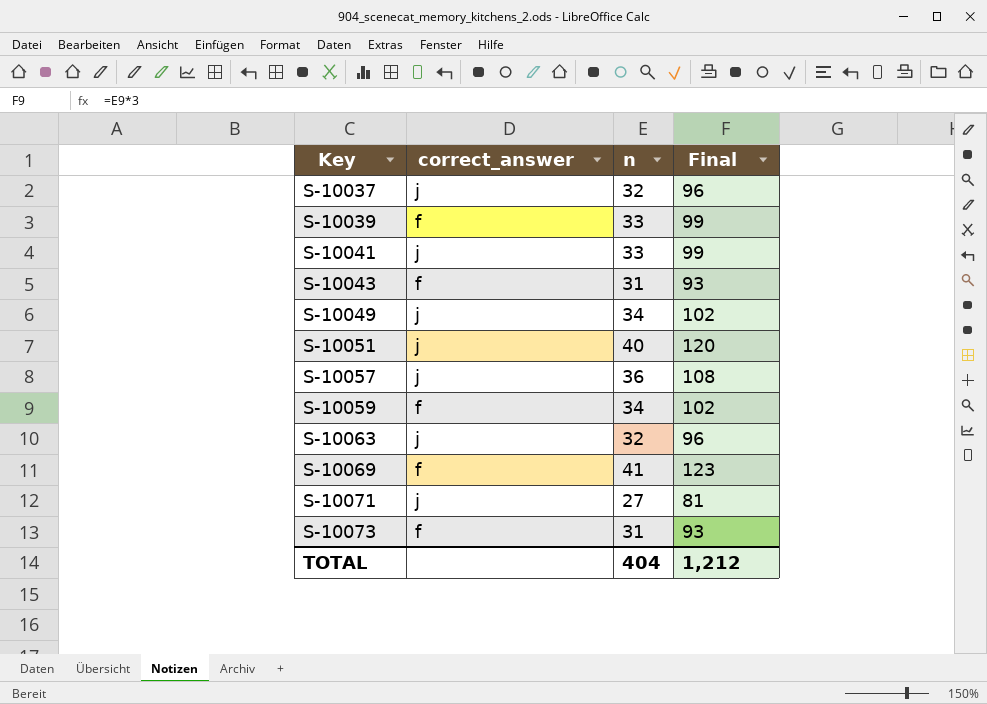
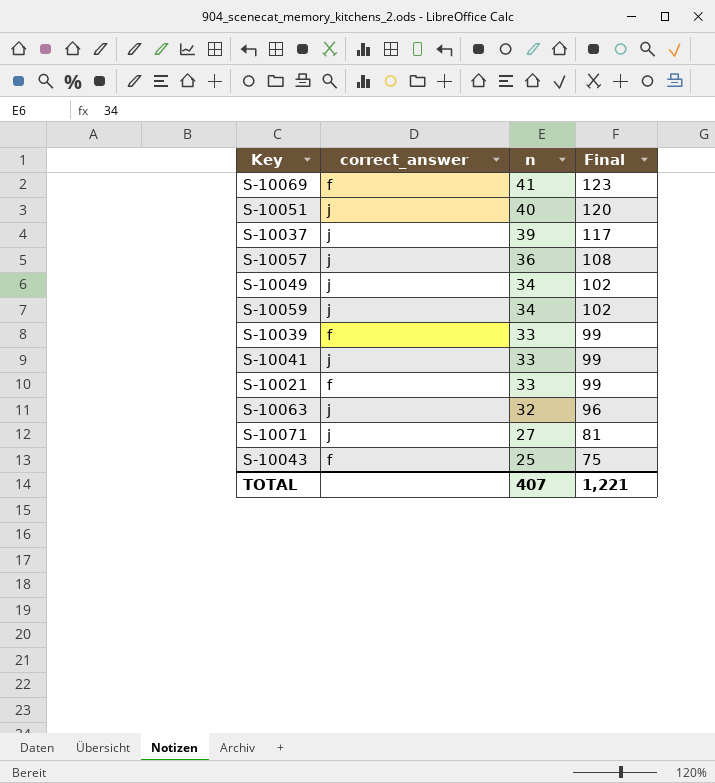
row order: Key ascending -> n descending
row S-10073: f | 31 | 93 -> none
S-10037 | n: 32 -> 39
S-10037 | Final: 96 -> 117
S-10059 | correct_answer: f -> j
row S-10021: none -> f | 33 | 99
S-10043 | n: 31 -> 25
S-10043 | Final: 93 -> 75
TOTAL | n: 404 -> 407
TOTAL | Final: 1,212 -> 1,221

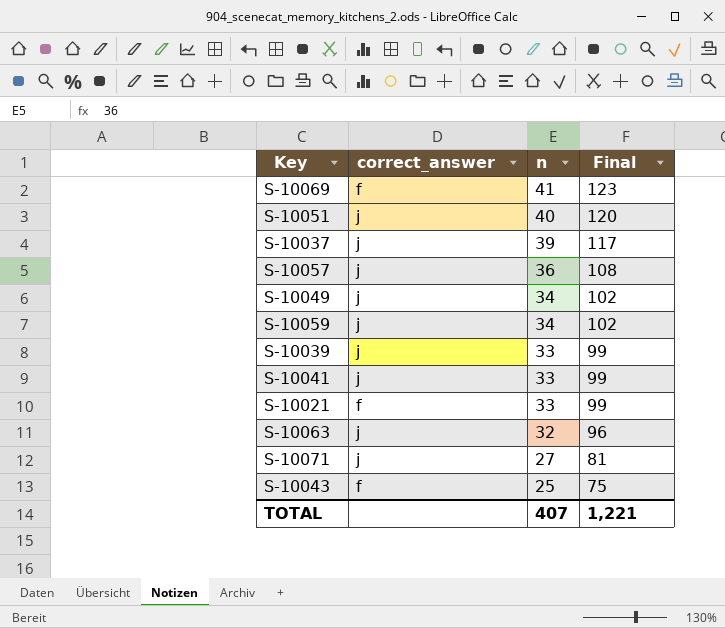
S-10039 | correct_answer: f -> j

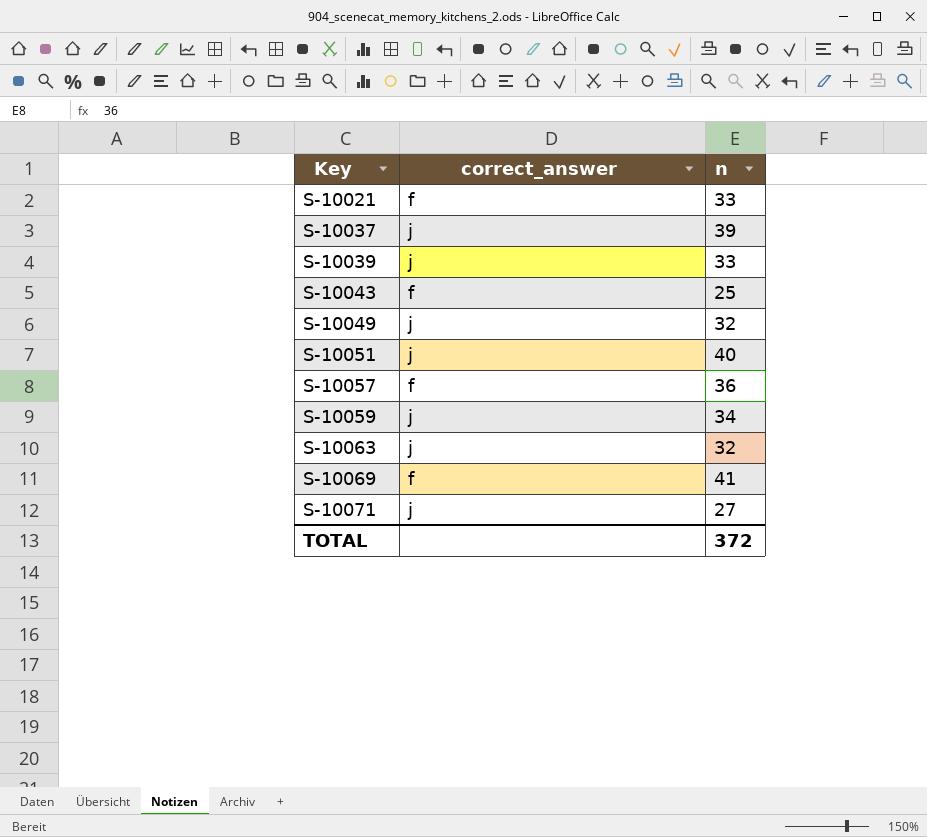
row order: n descending -> Key ascending
column Final | formula: [n] * 3 -> none
row S-10041: j | 33 | 99 -> none
S-10049 | n: 34 -> 32
S-10057 | correct_answer: j -> f
TOTAL | n: 407 -> 372

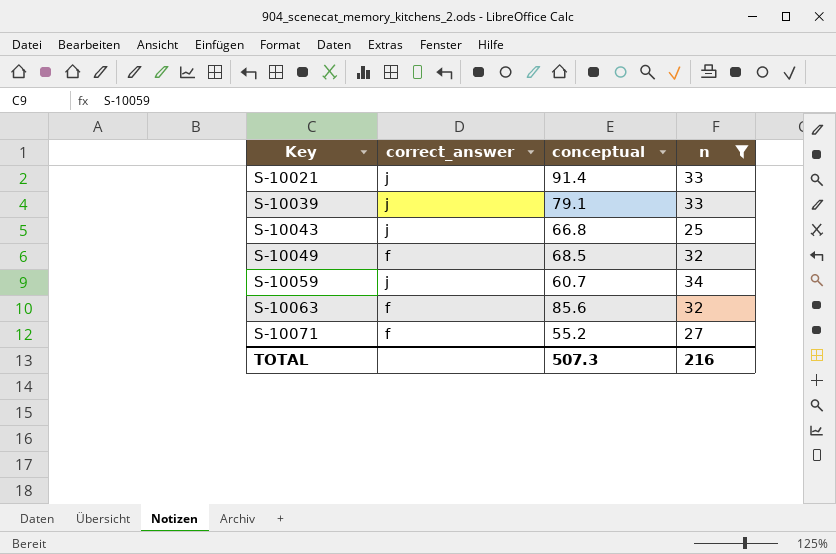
filter: none -> n <= 34
column conceptual | position: none -> 3
S-10021 | correct_answer: f -> j
S-10043 | correct_answer: f -> j
S-10049 | correct_answer: j -> f
S-10063 | correct_answer: j -> f
S-10071 | correct_answer: j -> f
TOTAL | n: 372 -> 216

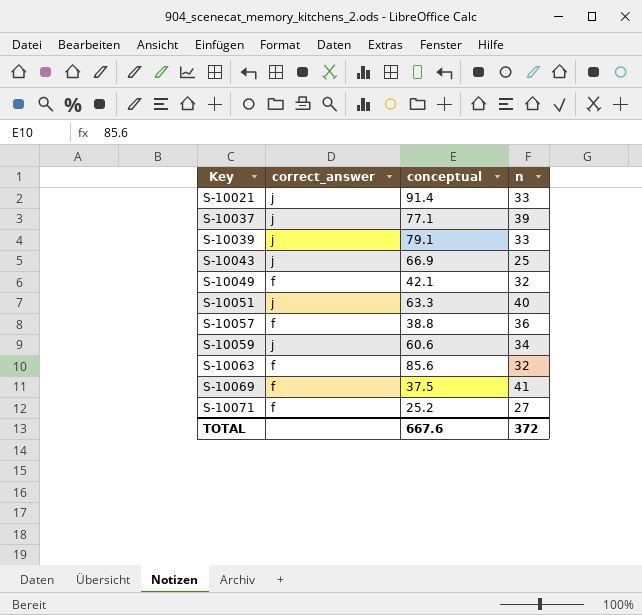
filter: n <= 34 -> none
S-10043 | conceptual: 66.8 -> 66.9
S-10049 | conceptual: 68.5 -> 42.1
S-10059 | conceptual: 60.7 -> 60.6
S-10071 | conceptual: 55.2 -> 25.2
TOTAL | conceptual: 507.3 -> 667.6
TOTAL | n: 216 -> 372

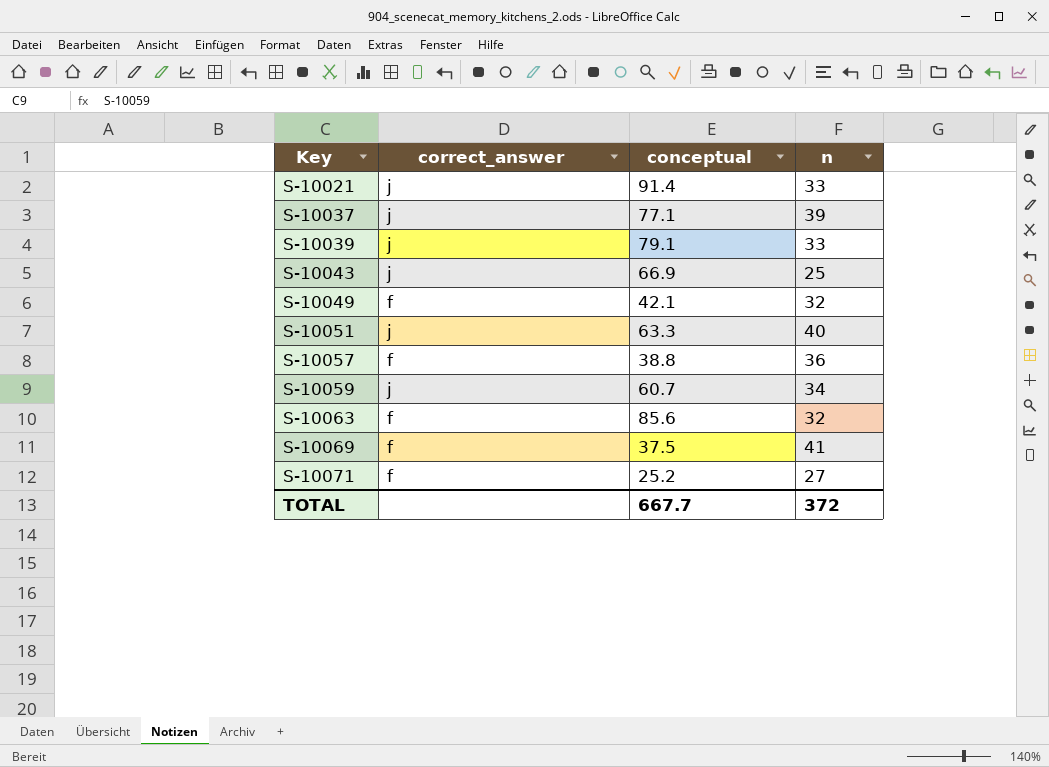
S-10059 | conceptual: 60.6 -> 60.7
TOTAL | conceptual: 667.6 -> 667.7

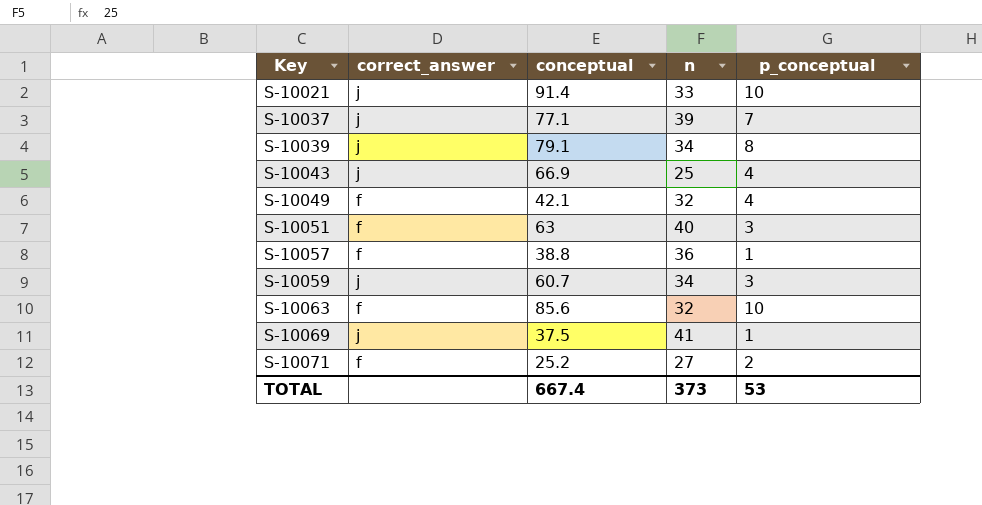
column p_conceptual | position: none -> 5
S-10039 | n: 33 -> 34
S-10051 | correct_answer: j -> f
S-10051 | conceptual: 63.3 -> 63
S-10069 | correct_answer: f -> j
TOTAL | conceptual: 667.7 -> 667.4
TOTAL | n: 372 -> 373

